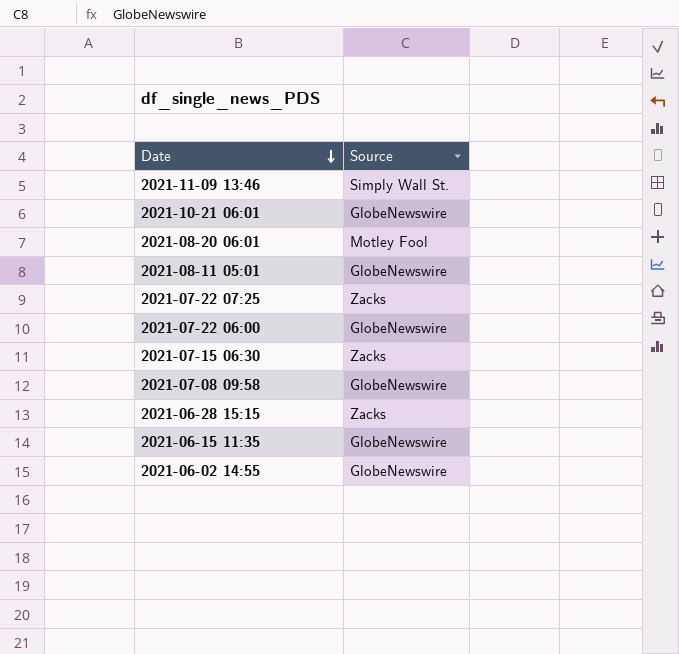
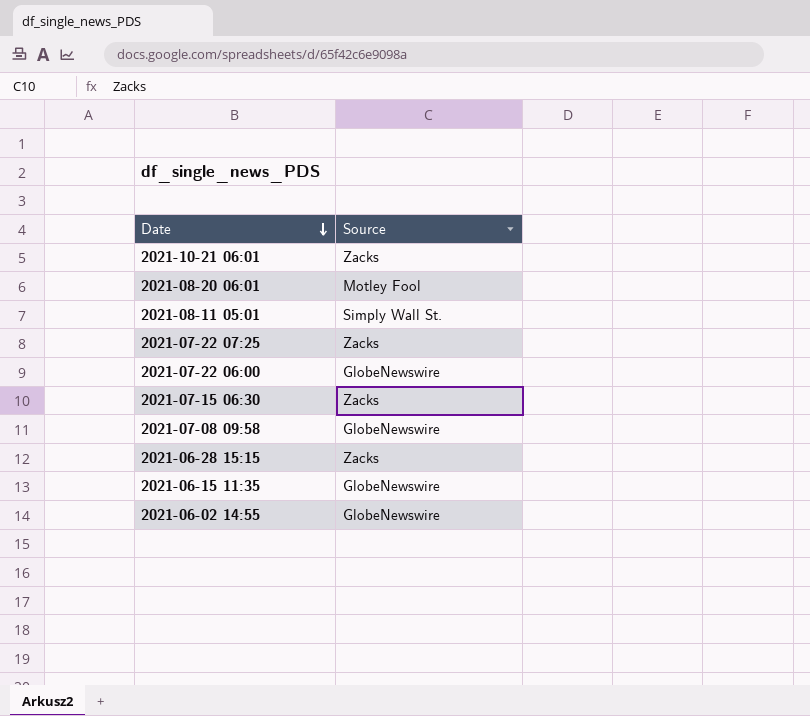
row 2021-11-09 13:46: Simply Wall St. -> none
2021-10-21 06:01 | Source: GlobeNewswire -> Zacks
2021-08-11 05:01 | Source: GlobeNewswire -> Simply Wall St.

